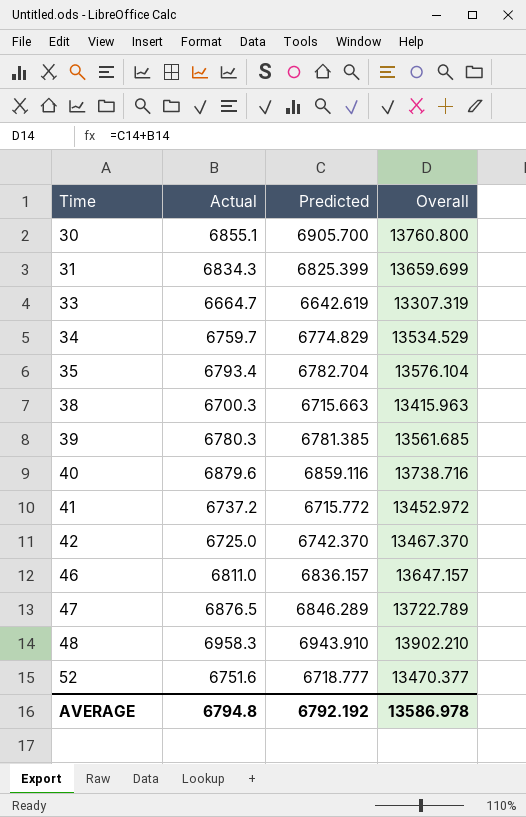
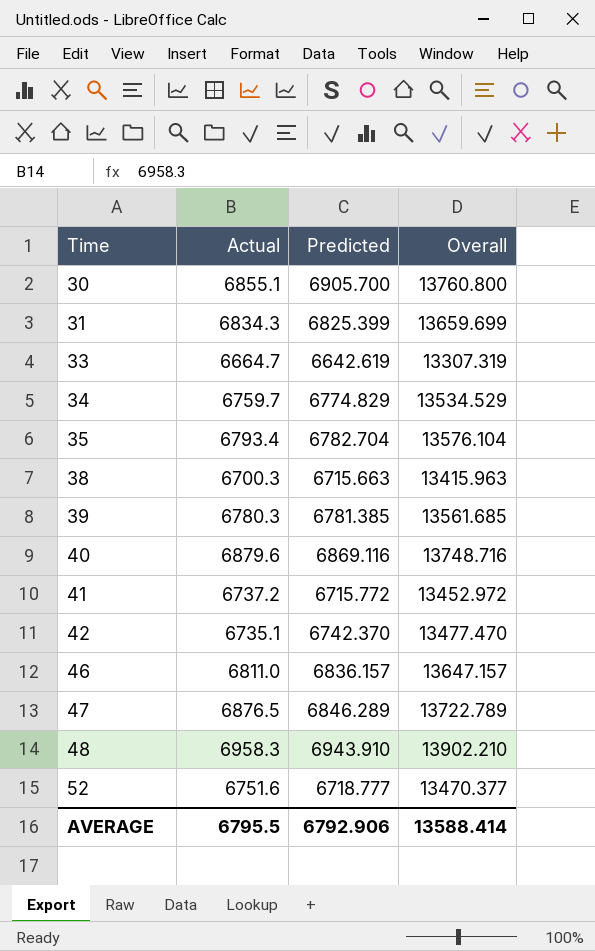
40 | Predicted: 6859.116 -> 6869.116
40 | Overall: 13738.716 -> 13748.716
42 | Actual: 6725.0 -> 6735.1
42 | Overall: 13467.370 -> 13477.470
AVERAGE | Actual: 6794.8 -> 6795.5
AVERAGE | Predicted: 6792.192 -> 6792.906
AVERAGE | Overall: 13586.978 -> 13588.414

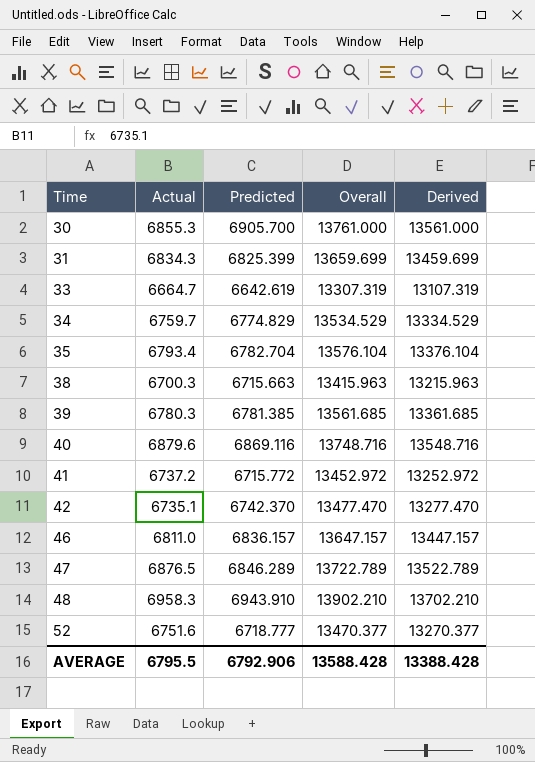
column Derived | formula: none -> [Overall] - 200
30 | Actual: 6855.1 -> 6855.3
30 | Overall: 13760.800 -> 13761.000
AVERAGE | Overall: 13588.414 -> 13588.428

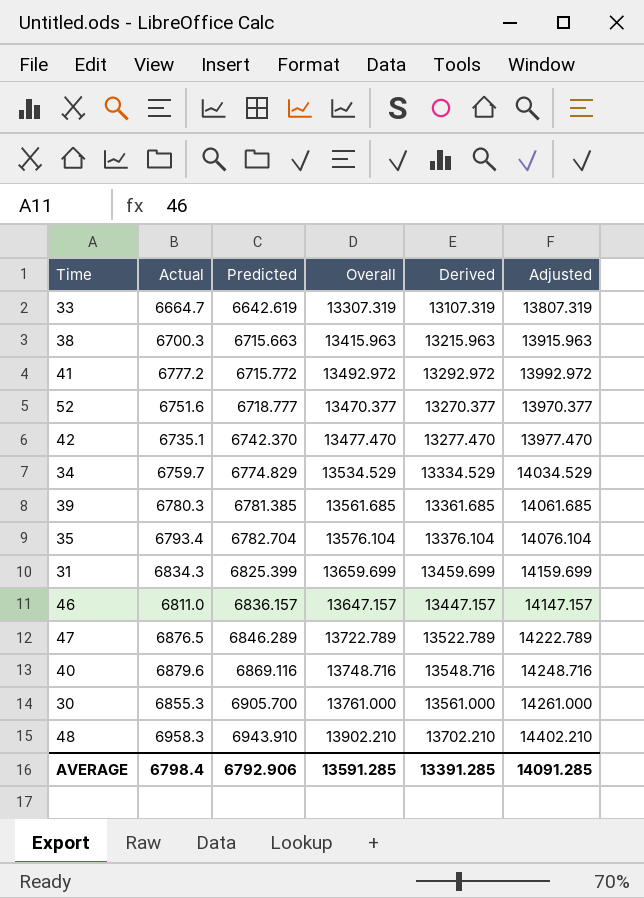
row order: Time ascending -> Predicted ascending
column Adjusted | formula: none -> [Overall] + 500
41 | Actual: 6737.2 -> 6777.2
41 | Overall: 13452.972 -> 13492.972
41 | Derived: 13252.972 -> 13292.972
AVERAGE | Actual: 6795.5 -> 6798.4
AVERAGE | Overall: 13588.428 -> 13591.285
AVERAGE | Derived: 13388.428 -> 13391.285

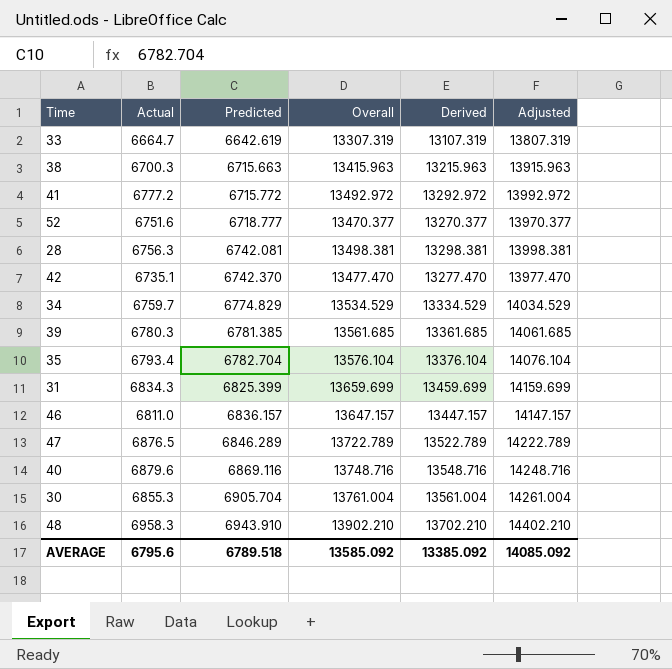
row 28: none -> 6756.3 | 6742.081 | 13498.381 | 13298.381 | 13998.381
30 | Predicted: 6905.700 -> 6905.704
30 | Overall: 13761.000 -> 13761.004
30 | Derived: 13561.000 -> 13561.004
30 | Adjusted: 14261.000 -> 14261.004
AVERAGE | Actual: 6798.4 -> 6795.6
AVERAGE | Predicted: 6792.906 -> 6789.518
AVERAGE | Overall: 13591.285 -> 13585.092
AVERAGE | Derived: 13391.285 -> 13385.092
AVERAGE | Adjusted: 14091.285 -> 14085.092

